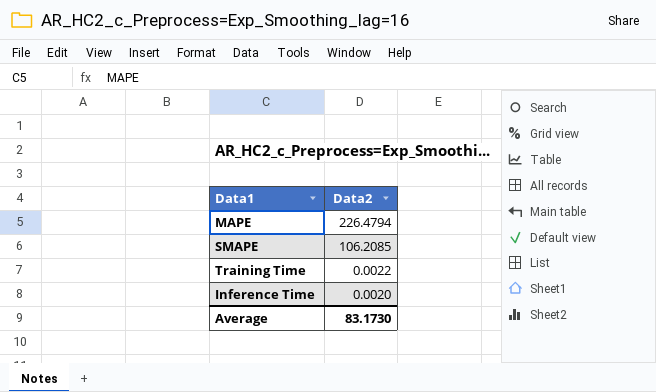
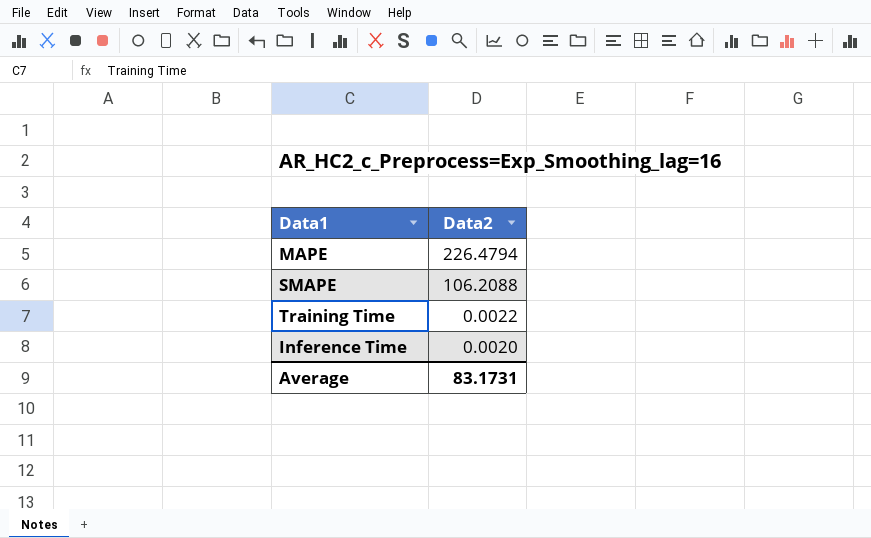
SMAPE | Data2: 106.2085 -> 106.2088
Average | Data2: 83.1730 -> 83.1731

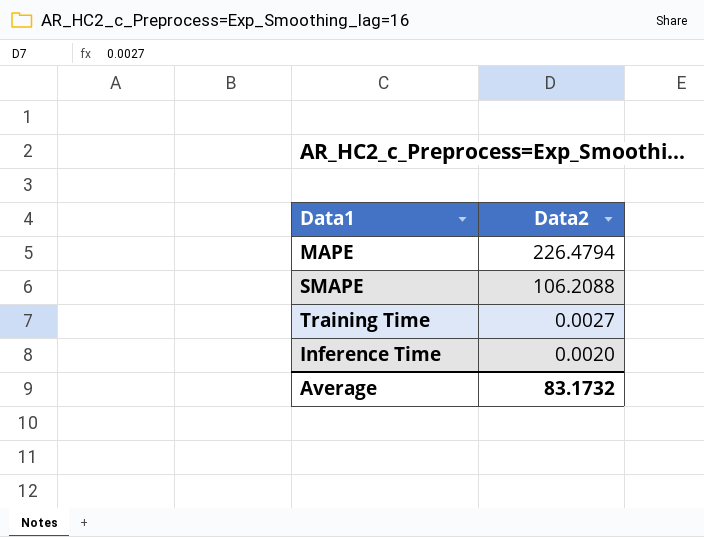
Training Time | Data2: 0.0022 -> 0.0027
Average | Data2: 83.1731 -> 83.1732

